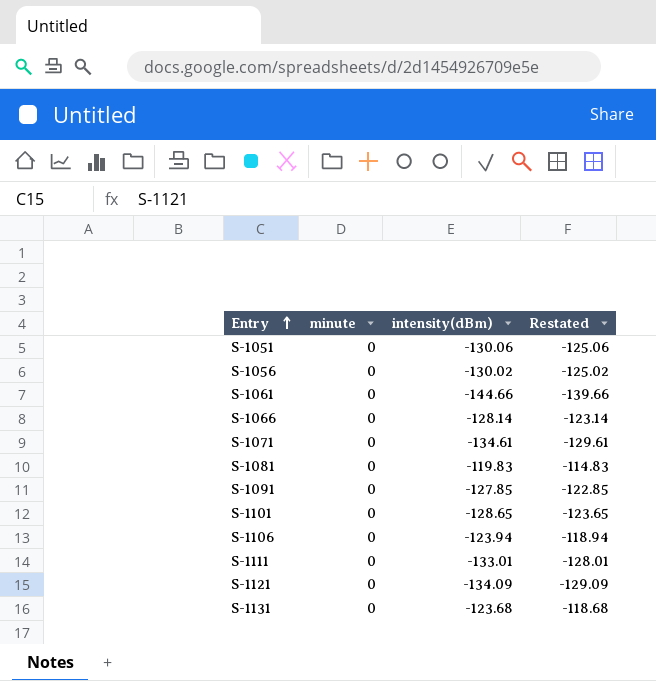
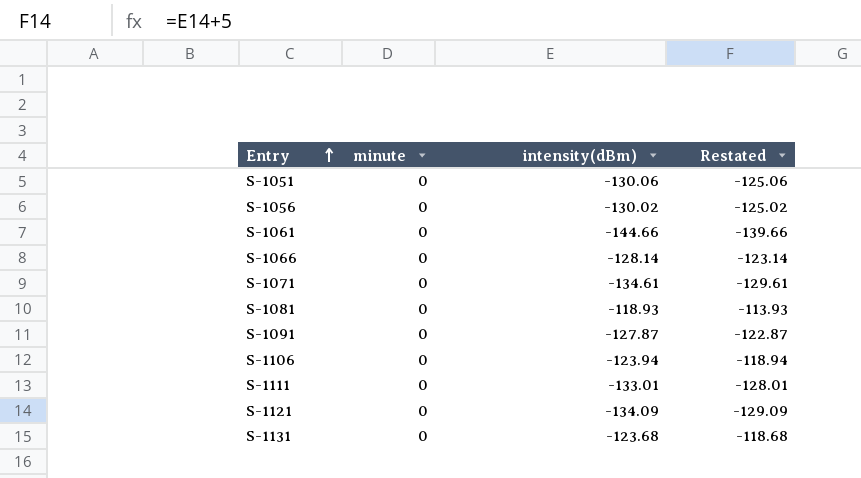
row S-1101: 0 | -128.65 | -123.65 -> none
S-1081 | intensity(dBm): -119.83 -> -118.93
S-1081 | Restated: -114.83 -> -113.93
S-1091 | intensity(dBm): -127.85 -> -127.87
S-1091 | Restated: -122.85 -> -122.87

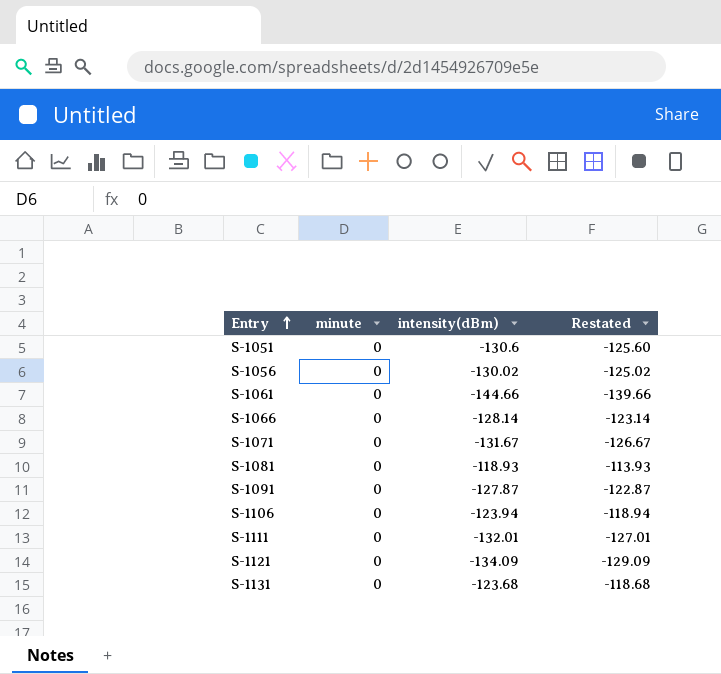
S-1051 | intensity(dBm): -130.06 -> -130.6
S-1051 | Restated: -125.06 -> -125.60
S-1071 | intensity(dBm): -134.61 -> -131.67
S-1071 | Restated: -129.61 -> -126.67
S-1111 | intensity(dBm): -133.01 -> -132.01
S-1111 | Restated: -128.01 -> -127.01

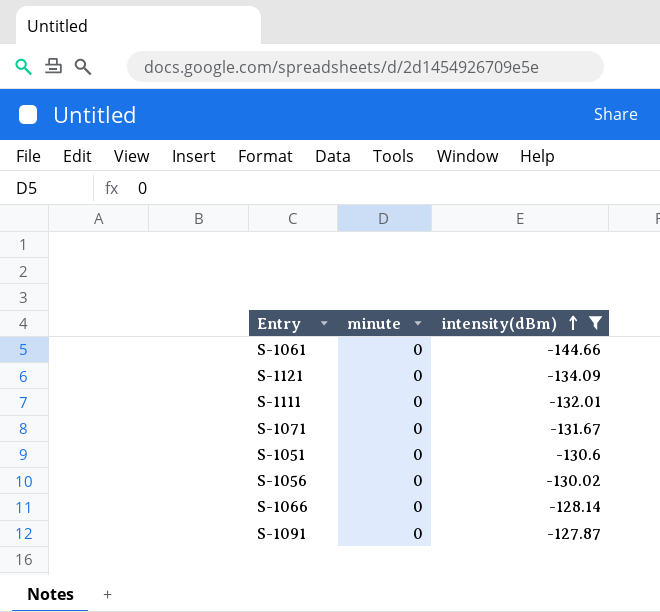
filter: none -> intensity(dBm) <= -127.87
row order: Entry ascending -> intensity(dBm) ascending
column Restated | formula: [intensity(dBm)] + 5 -> none

